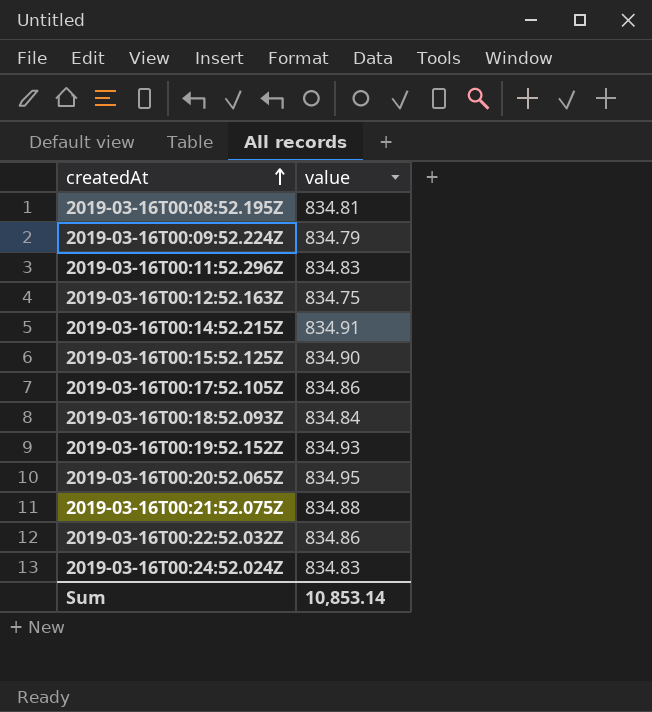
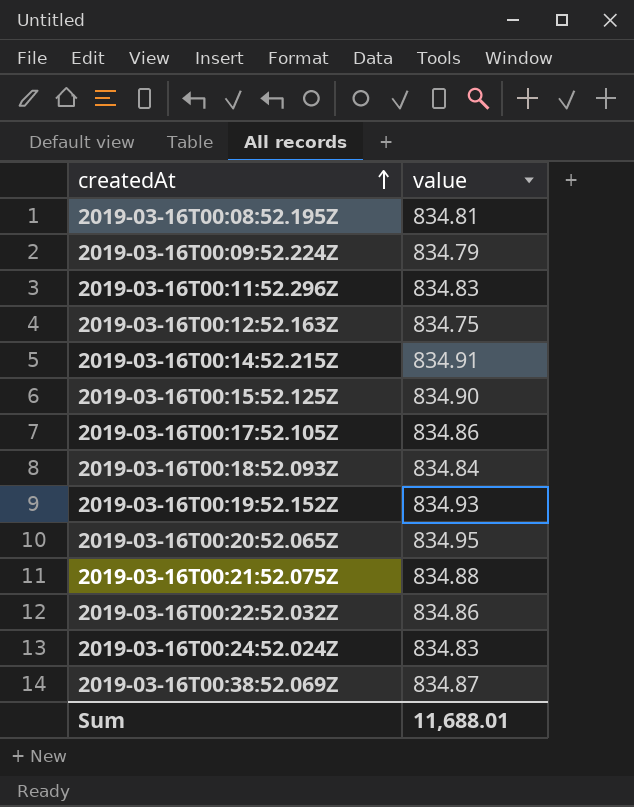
row 2019-03-16T00:38:52.069Z: none -> 834.87
Sum | value: 10,853.14 -> 11,688.01

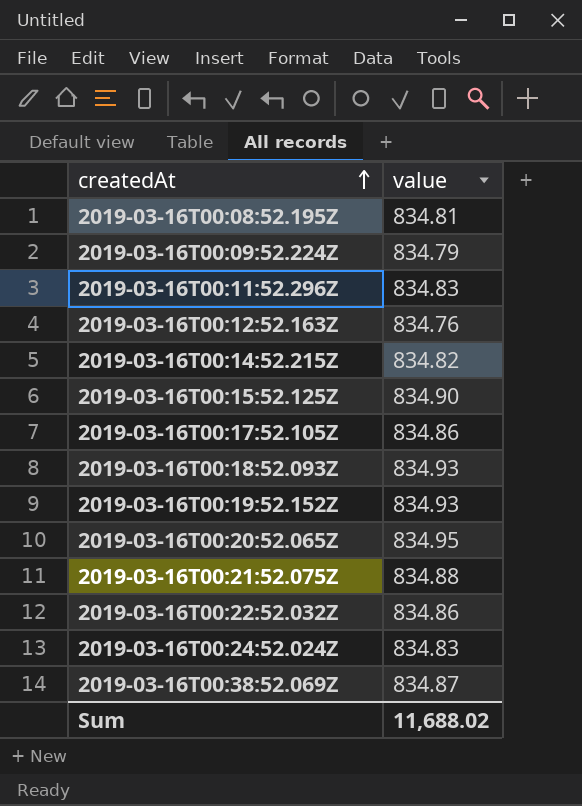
2019-03-16T00:12:52.163Z | value: 834.75 -> 834.76
2019-03-16T00:14:52.215Z | value: 834.91 -> 834.82
2019-03-16T00:18:52.093Z | value: 834.84 -> 834.93
Sum | value: 11,688.01 -> 11,688.02

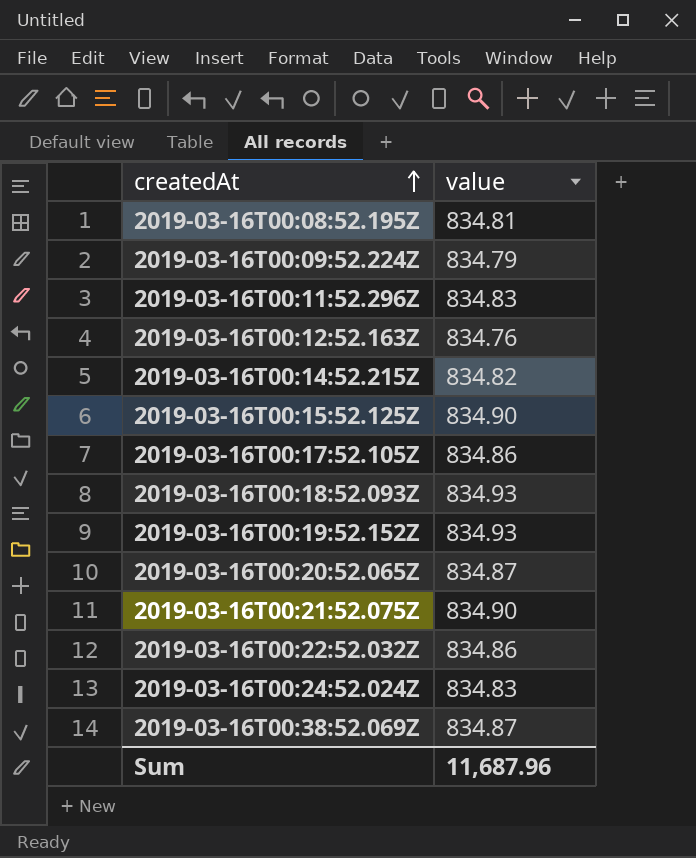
2019-03-16T00:20:52.065Z | value: 834.95 -> 834.87
2019-03-16T00:21:52.075Z | value: 834.88 -> 834.90
Sum | value: 11,688.02 -> 11,687.96

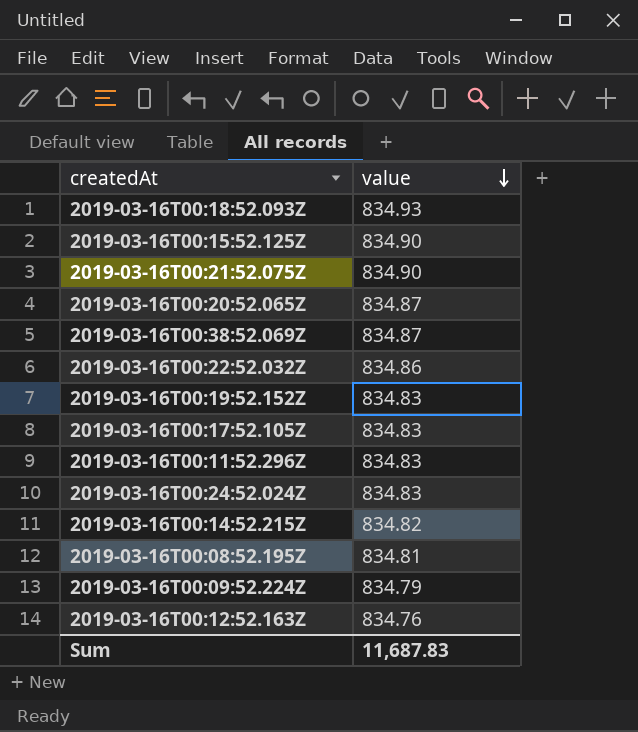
row order: createdAt ascending -> value descending
2019-03-16T00:19:52.152Z | value: 834.93 -> 834.83
2019-03-16T00:17:52.105Z | value: 834.86 -> 834.83
Sum | value: 11,687.96 -> 11,687.83

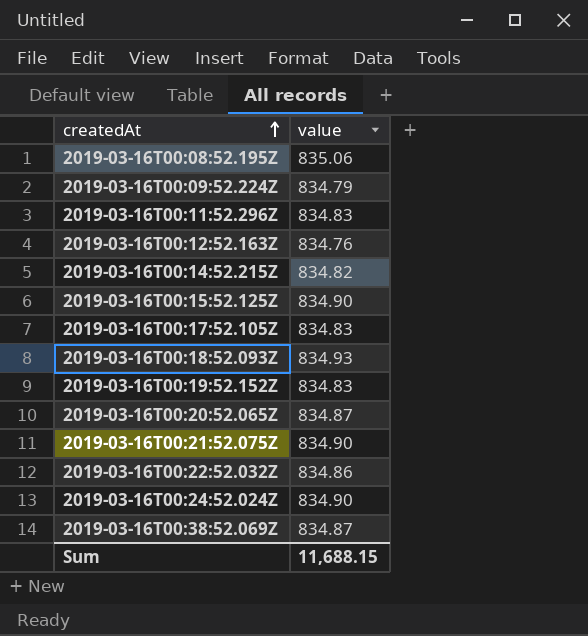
row order: value descending -> createdAt ascending
2019-03-16T00:08:52.195Z | value: 834.81 -> 835.06
2019-03-16T00:24:52.024Z | value: 834.83 -> 834.90
Sum | value: 11,687.83 -> 11,688.15

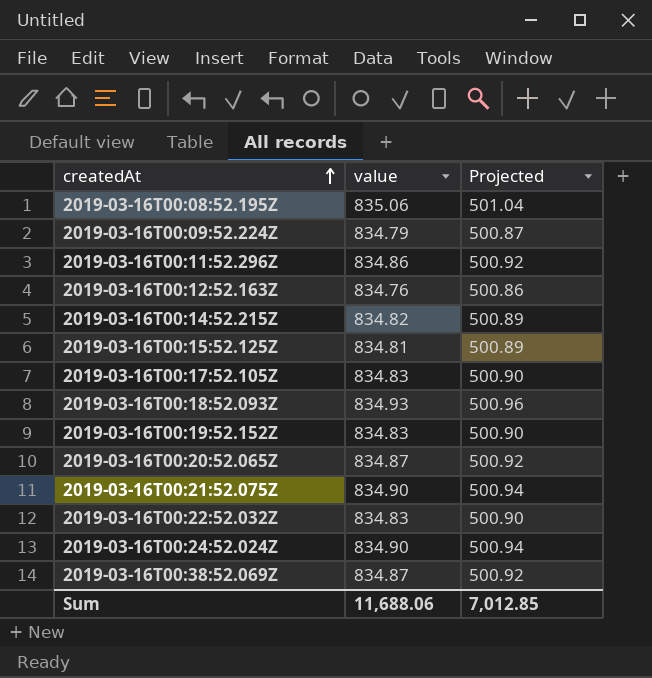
column Projected | formula: none -> [value] * 0.6
2019-03-16T00:11:52.296Z | value: 834.83 -> 834.86
2019-03-16T00:15:52.125Z | value: 834.90 -> 834.81
2019-03-16T00:22:52.032Z | value: 834.86 -> 834.83
Sum | value: 11,688.15 -> 11,688.06

